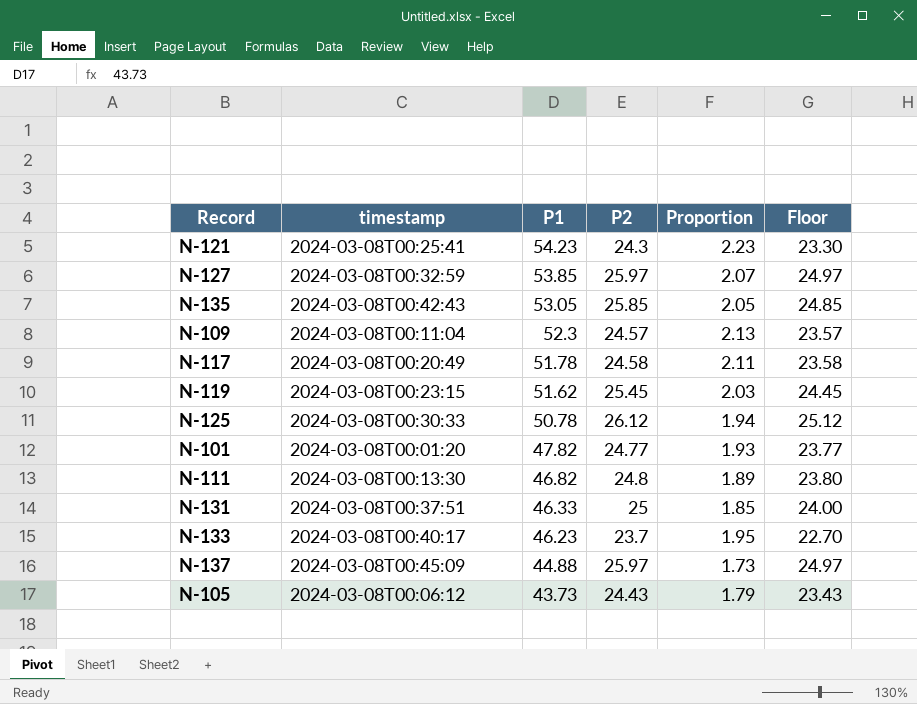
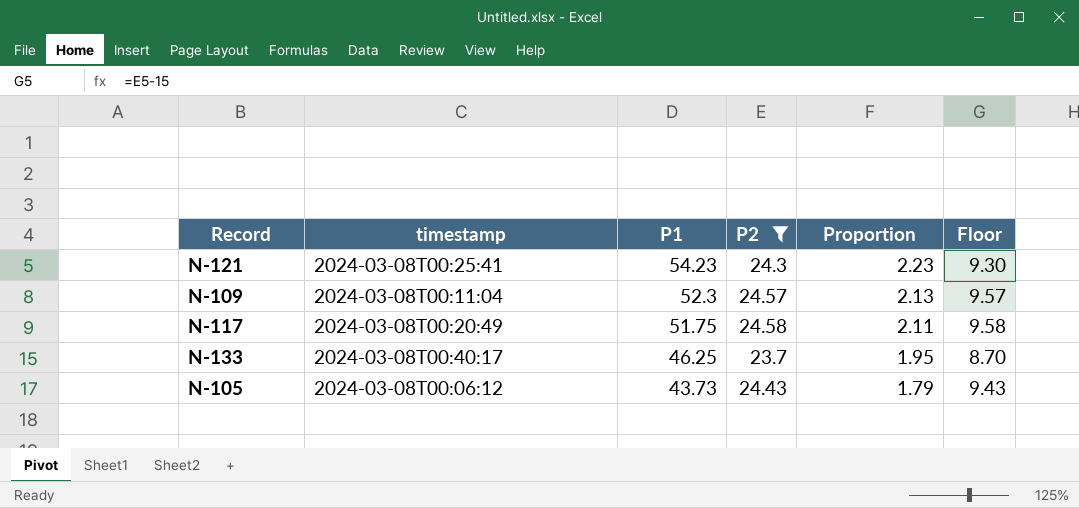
filter: none -> P2 <= 24.58
column Floor | formula: [P2] - 1 -> [P2] - 15
N-117 | P1: 51.78 -> 51.75
N-133 | P1: 46.23 -> 46.25

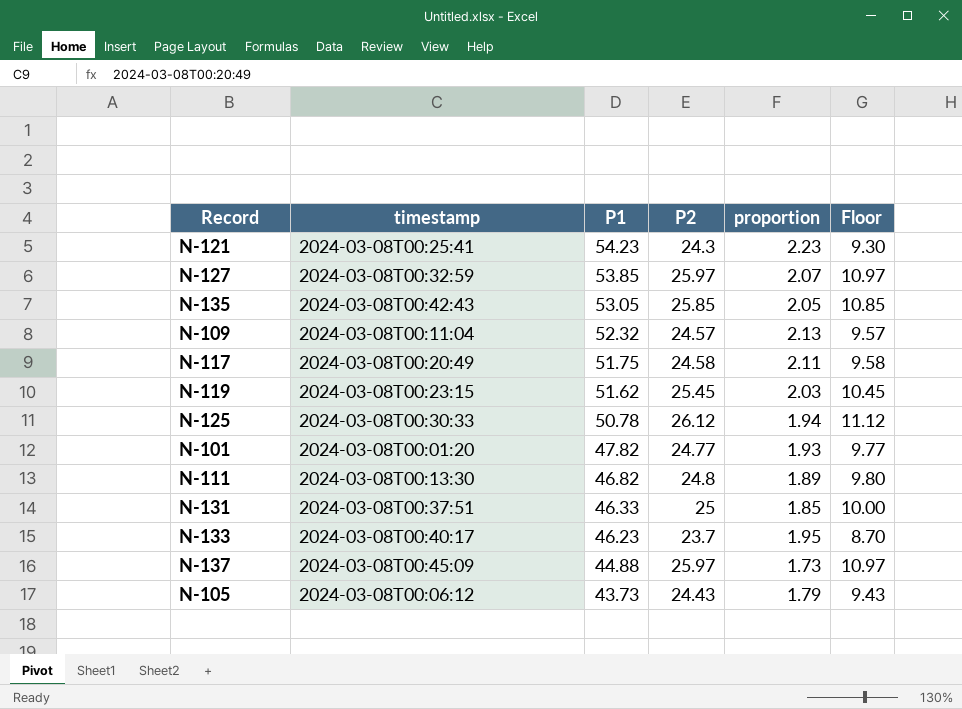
filter: P2 <= 24.58 -> none
column name: Proportion -> proportion
N-109 | P1: 52.3 -> 52.32
N-133 | P1: 46.25 -> 46.23

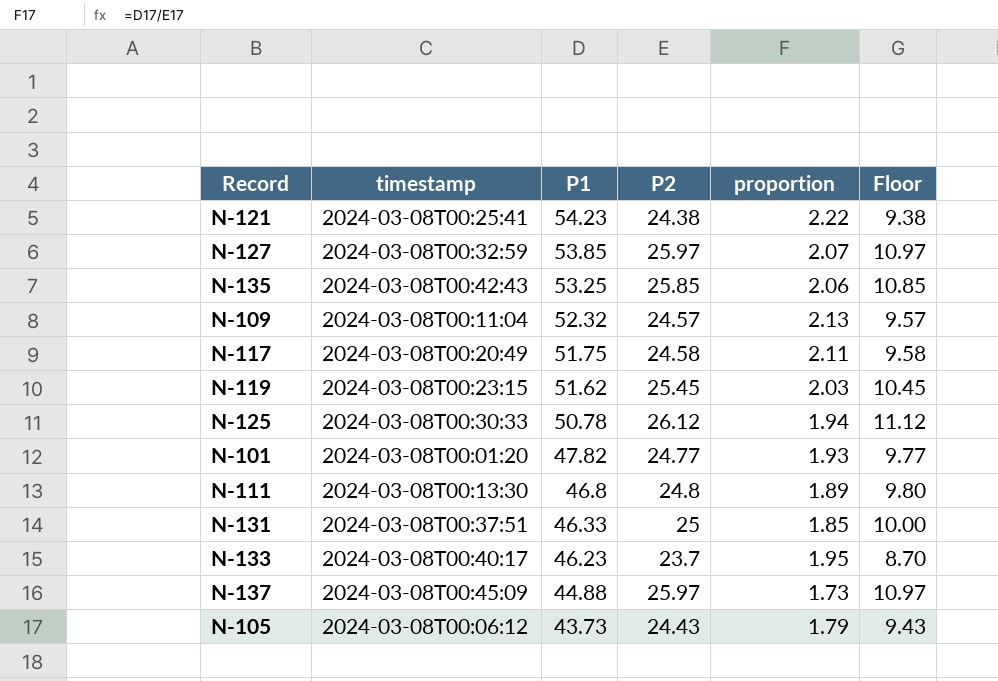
N-121 | P2: 24.3 -> 24.38
N-121 | proportion: 2.23 -> 2.22
N-121 | Floor: 9.30 -> 9.38
N-135 | P1: 53.05 -> 53.25
N-135 | proportion: 2.05 -> 2.06
N-111 | P1: 46.82 -> 46.8

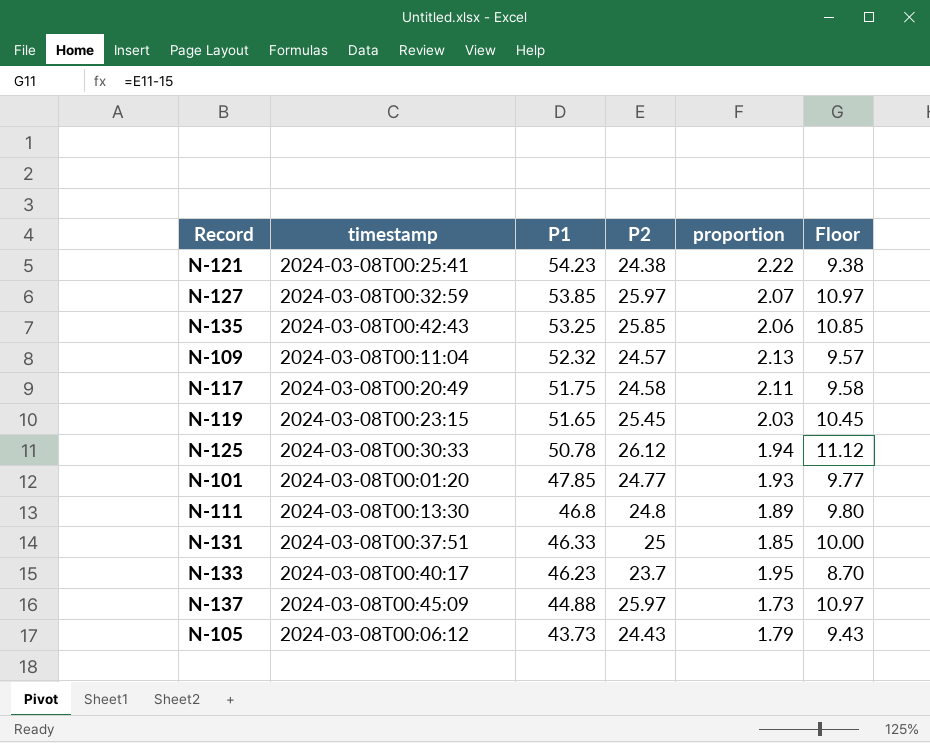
N-119 | P1: 51.62 -> 51.65
N-101 | P1: 47.82 -> 47.85

